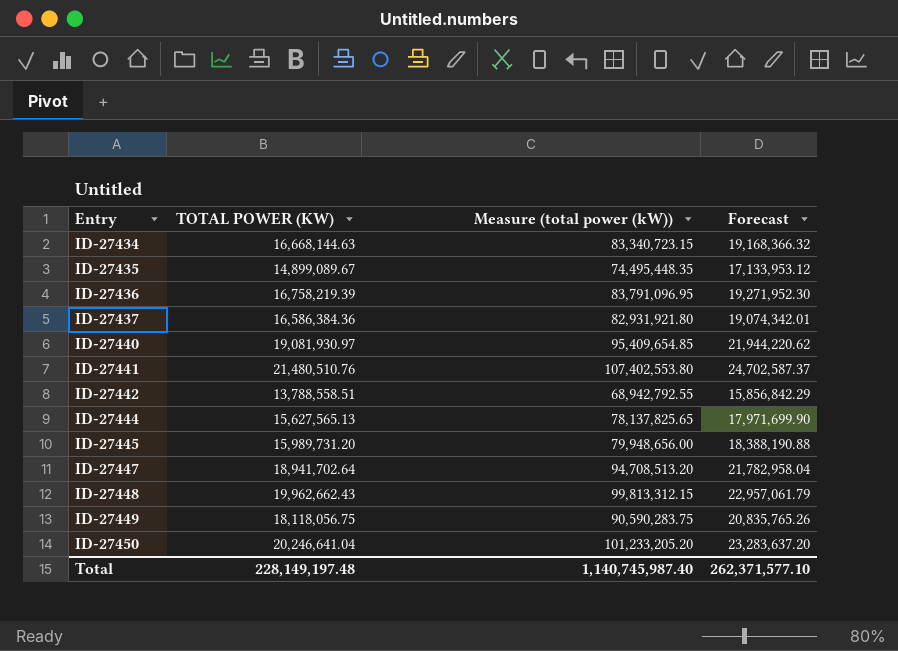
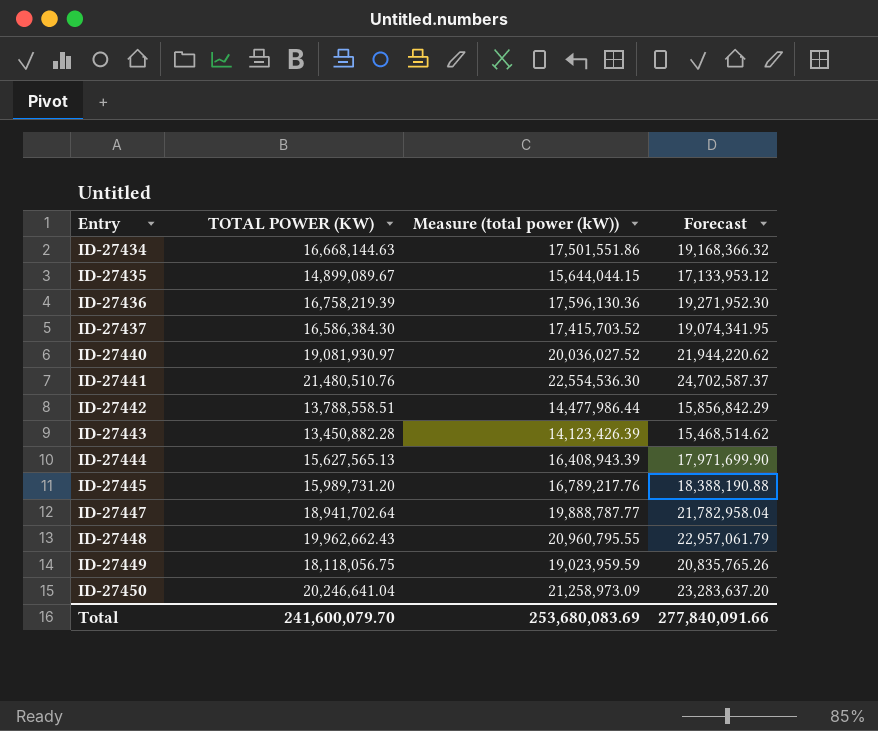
column Measure (total power (kW)) | formula: [TOTAL POWER (KW)] * 5 -> [TOTAL POWER (KW)] * 1.05
ID-27437 | TOTAL POWER (KW): 16,586,384.36 -> 16,586,384.30
ID-27437 | Forecast: 19,074,342.01 -> 19,074,341.95
row ID-27443: none -> 13,450,882.28 | 14,123,426.39 | 15,468,514.62
Total | TOTAL POWER (KW): 228,149,197.48 -> 241,600,079.70
Total | Measure (total power (kW)): 1,140,745,987.40 -> 253,680,083.69
Total | Forecast: 262,371,577.10 -> 277,840,091.66

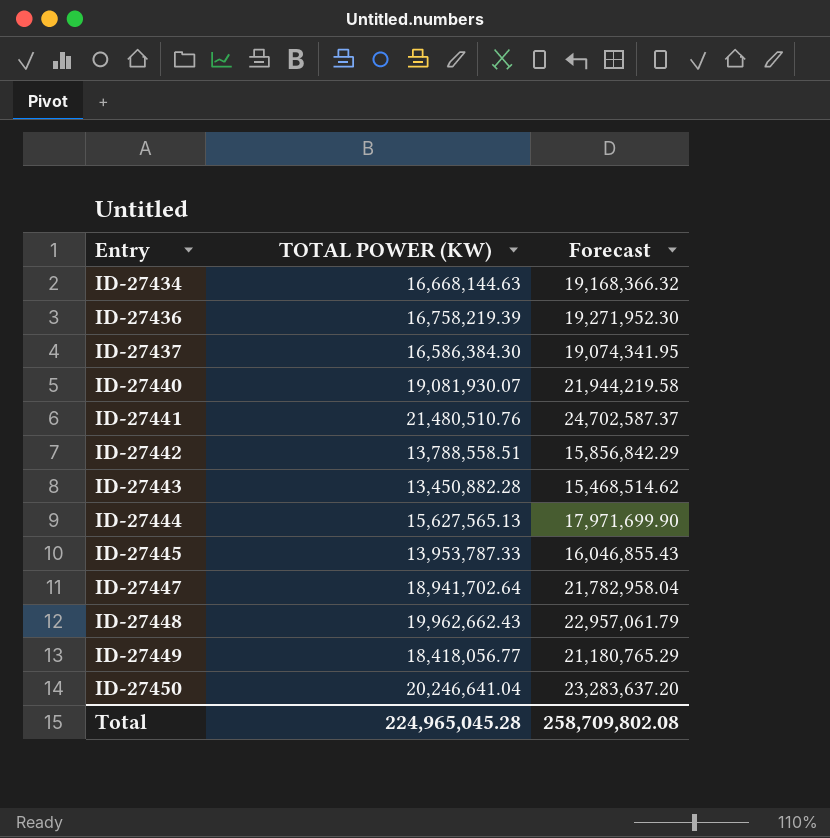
column Measure (total power (kW)) | formula: [TOTAL POWER (KW)] * 1.05 -> none
row ID-27435: 14,899,089.67 | 15,644,044.15 | 17,133,953.12 -> none
ID-27440 | TOTAL POWER (KW): 19,081,930.97 -> 19,081,930.07
ID-27440 | Forecast: 21,944,220.62 -> 21,944,219.58
ID-27445 | TOTAL POWER (KW): 15,989,731.20 -> 13,953,787.33
ID-27445 | Forecast: 18,388,190.88 -> 16,046,855.43
ID-27449 | TOTAL POWER (KW): 18,118,056.75 -> 18,418,056.77
ID-27449 | Forecast: 20,835,765.26 -> 21,180,765.29
Total | TOTAL POWER (KW): 241,600,079.70 -> 224,965,045.28
Total | Forecast: 277,840,091.66 -> 258,709,802.08

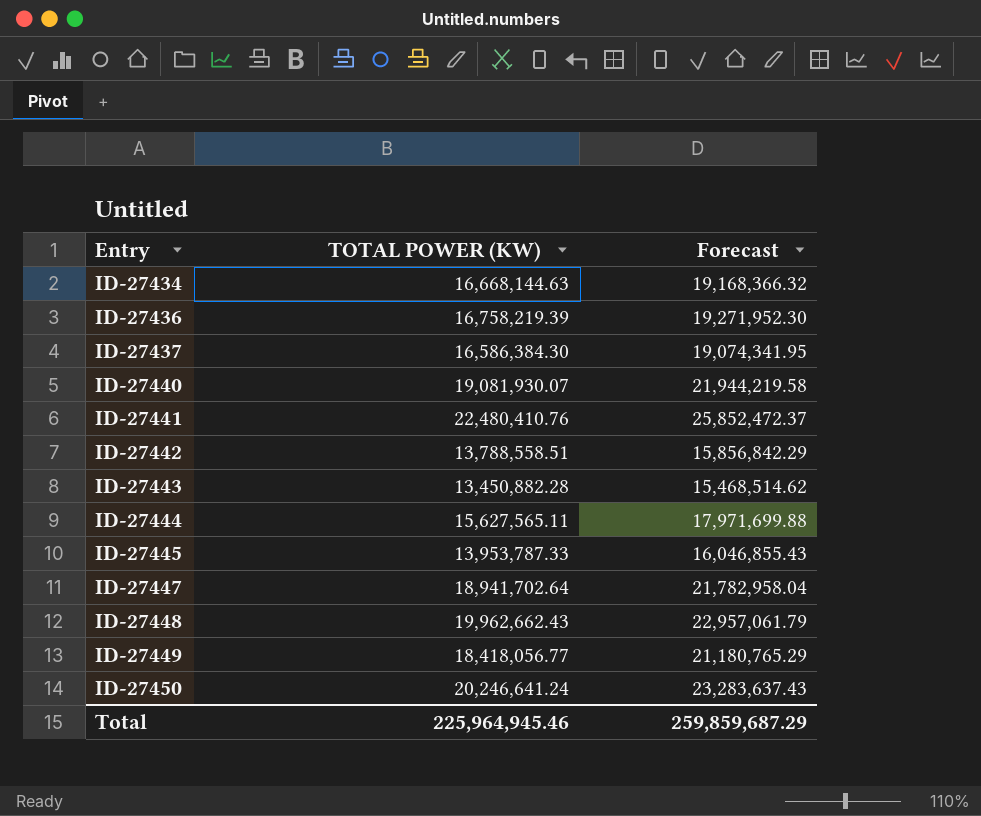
ID-27441 | TOTAL POWER (KW): 21,480,510.76 -> 22,480,410.76
ID-27441 | Forecast: 24,702,587.37 -> 25,852,472.37
ID-27444 | TOTAL POWER (KW): 15,627,565.13 -> 15,627,565.11
ID-27444 | Forecast: 17,971,699.90 -> 17,971,699.88
ID-27450 | TOTAL POWER (KW): 20,246,641.04 -> 20,246,641.24
ID-27450 | Forecast: 23,283,637.20 -> 23,283,637.43
Total | TOTAL POWER (KW): 224,965,045.28 -> 225,964,945.46
Total | Forecast: 258,709,802.08 -> 259,859,687.29

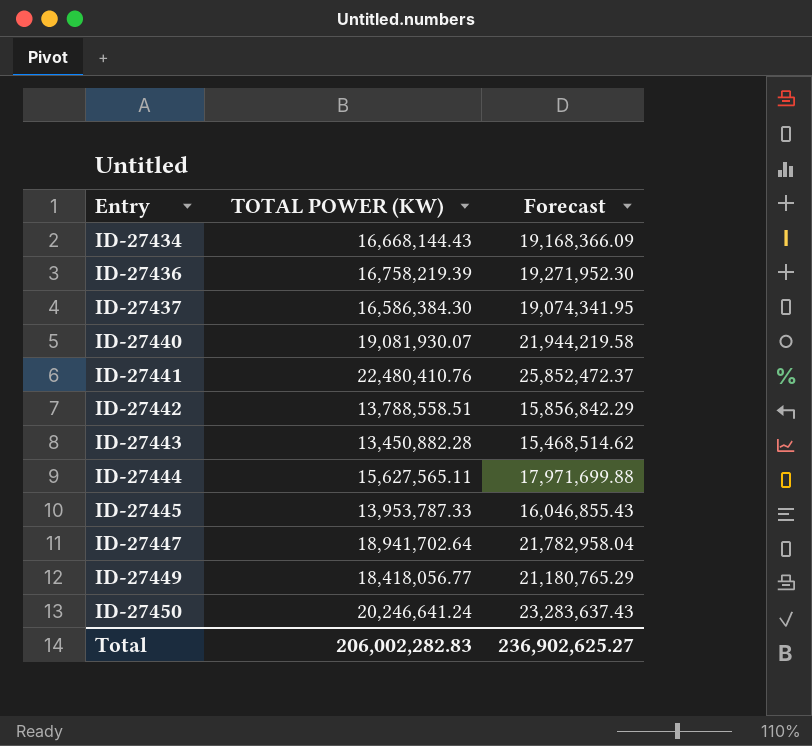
row ID-27448: 19,962,662.43 | 22,957,061.79 -> none
ID-27434 | TOTAL POWER (KW): 16,668,144.63 -> 16,668,144.43
ID-27434 | Forecast: 19,168,366.32 -> 19,168,366.09
Total | TOTAL POWER (KW): 225,964,945.46 -> 206,002,282.83
Total | Forecast: 259,859,687.29 -> 236,902,625.27

